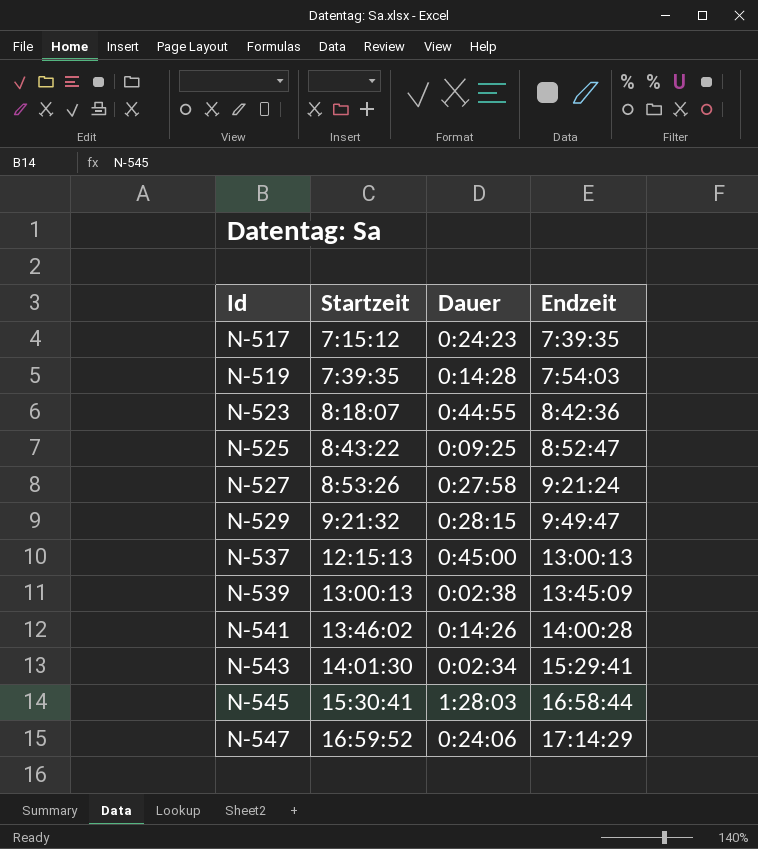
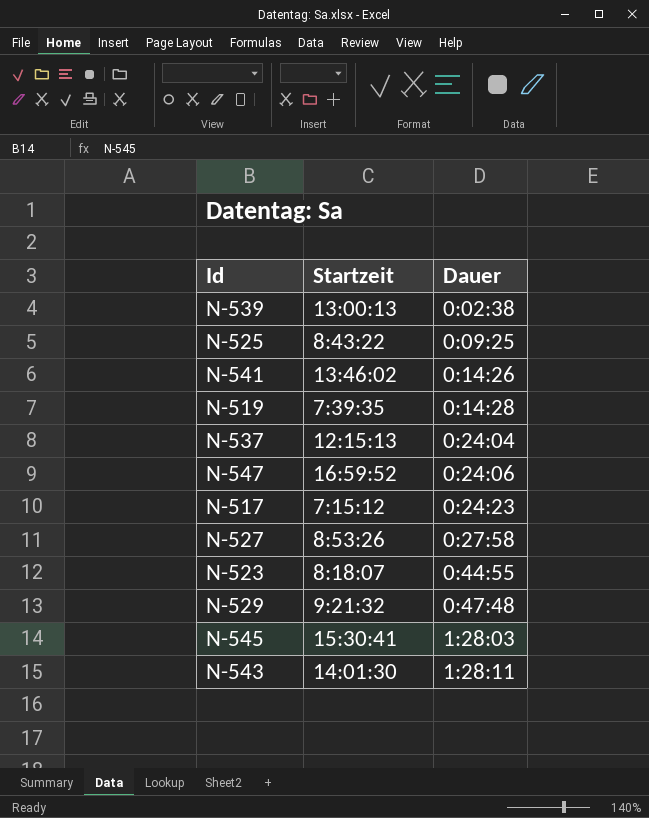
row order: Id ascending -> Dauer ascending
column Endzeit | position: 4 -> none
N-537 | Dauer: 0:45:00 -> 0:24:04
N-529 | Dauer: 0:28:15 -> 0:47:48
N-543 | Dauer: 0:02:34 -> 1:28:11

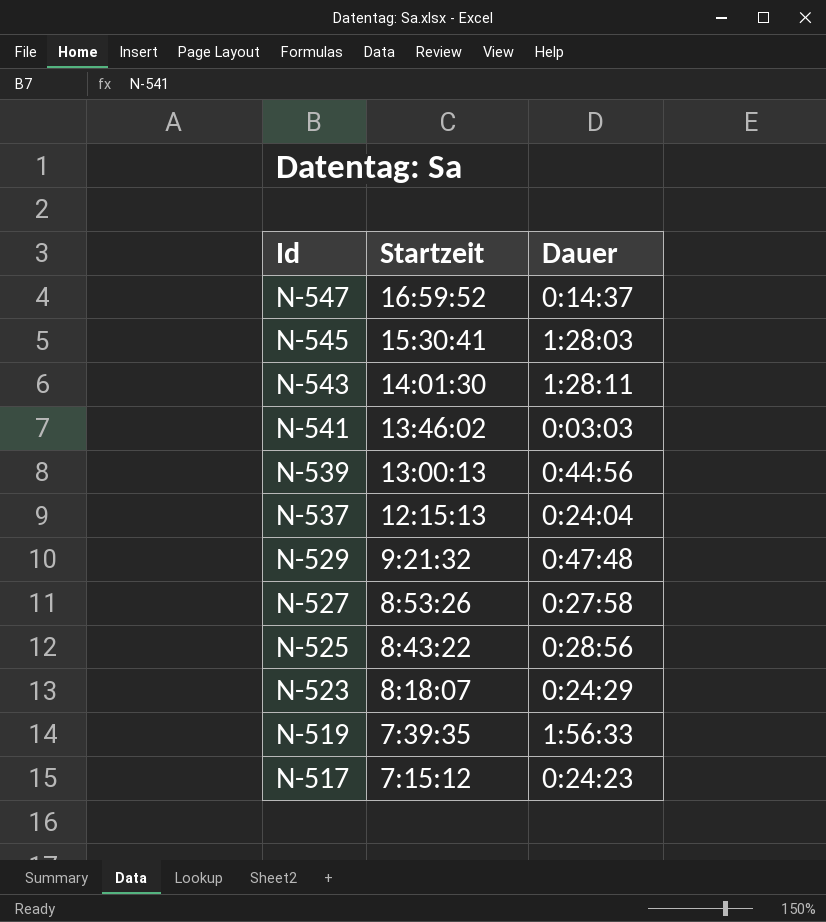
row order: Dauer ascending -> Id descending
N-547 | Dauer: 0:24:06 -> 0:14:37
N-541 | Dauer: 0:14:26 -> 0:03:03
N-539 | Dauer: 0:02:38 -> 0:44:56
N-525 | Dauer: 0:09:25 -> 0:28:56
N-523 | Dauer: 0:44:55 -> 0:24:29
N-519 | Dauer: 0:14:28 -> 1:56:33

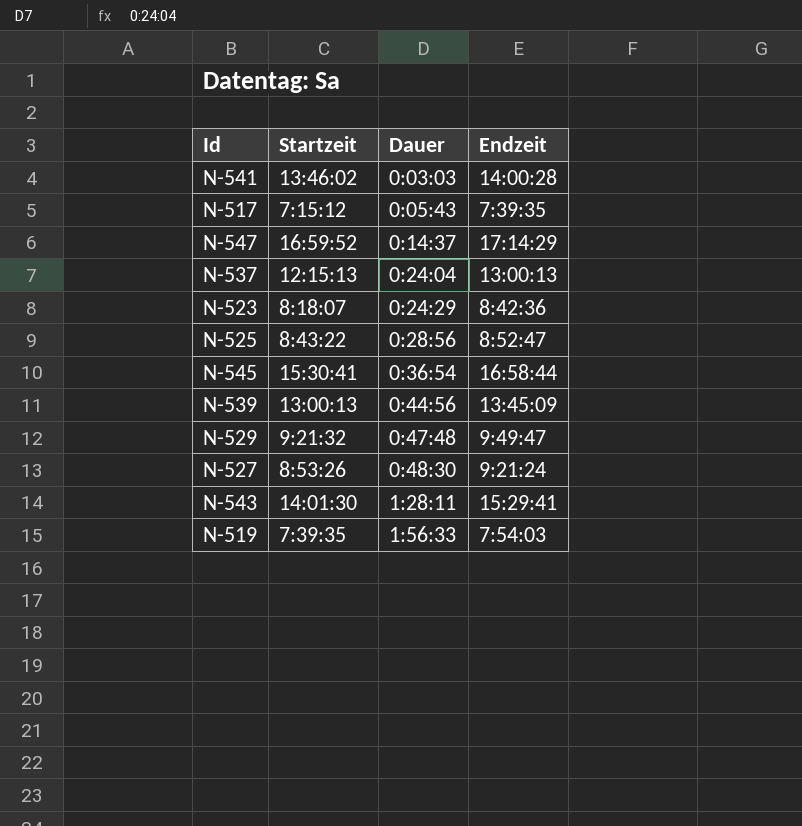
row order: Id descending -> Dauer ascending
column Endzeit | position: none -> 4
N-517 | Dauer: 0:24:23 -> 0:05:43
N-545 | Dauer: 1:28:03 -> 0:36:54
N-527 | Dauer: 0:27:58 -> 0:48:30

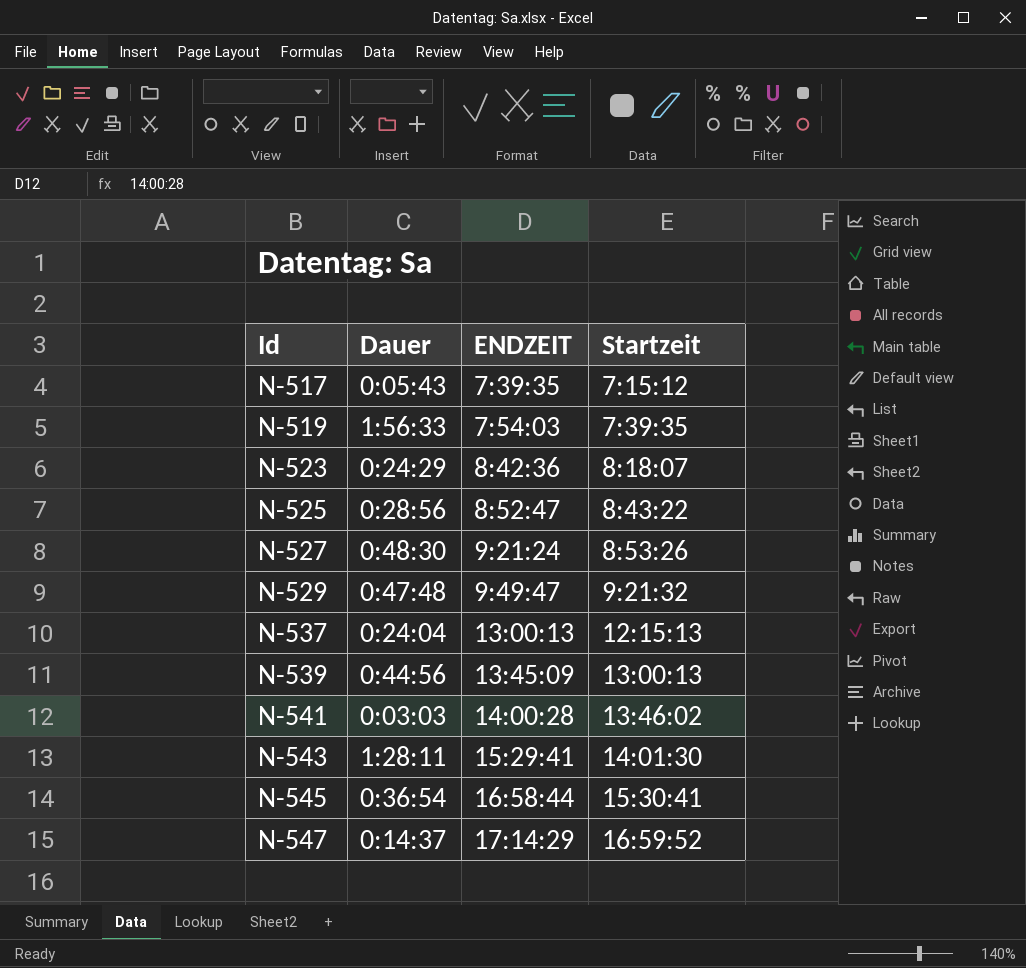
row order: Dauer ascending -> Id ascending
column name: Endzeit -> ENDZEIT
column Startzeit | position: 2 -> 4

